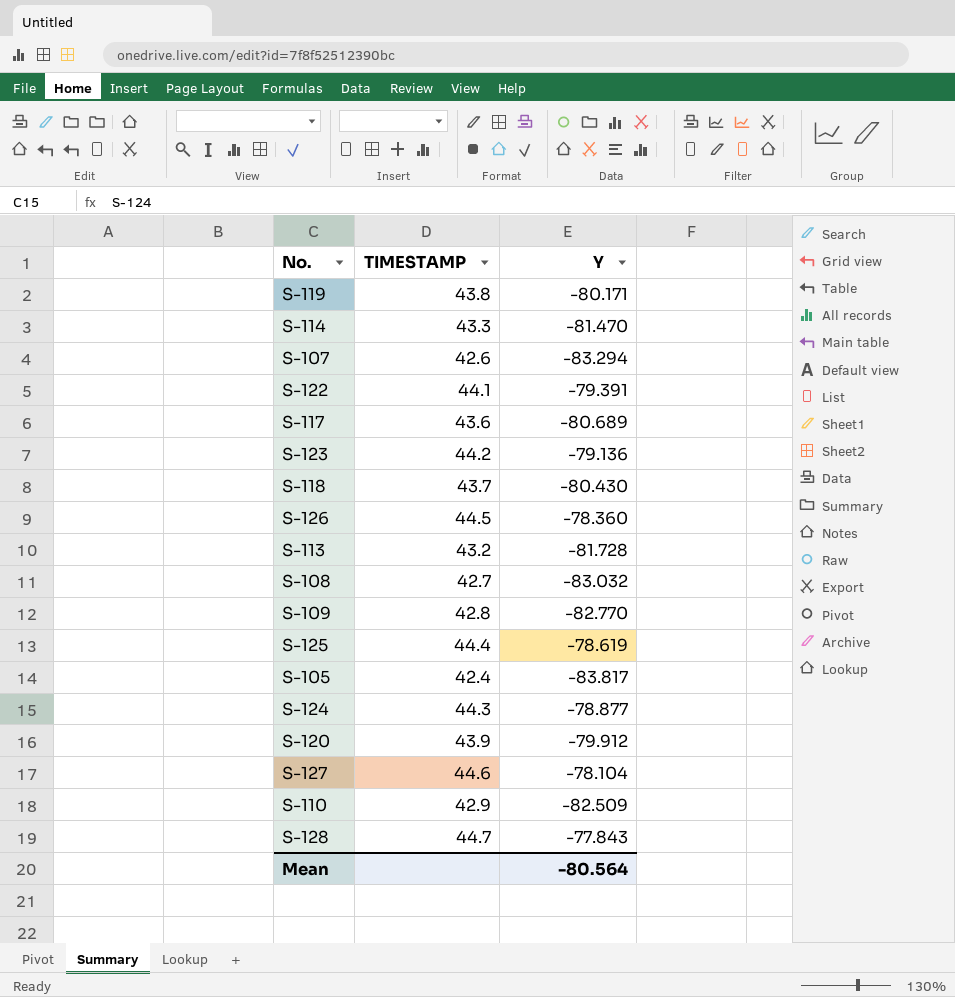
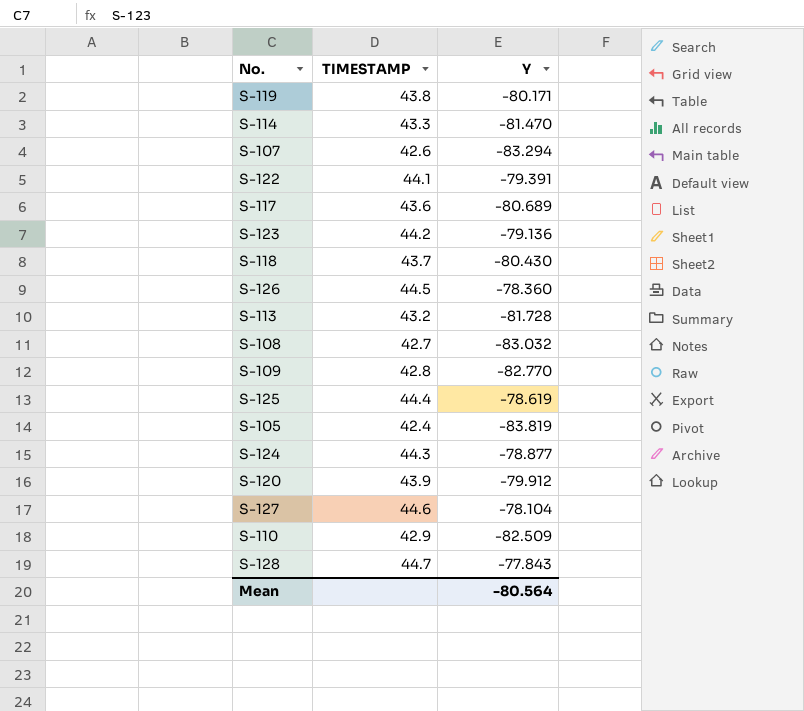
S-105 | Y: -83.817 -> -83.819

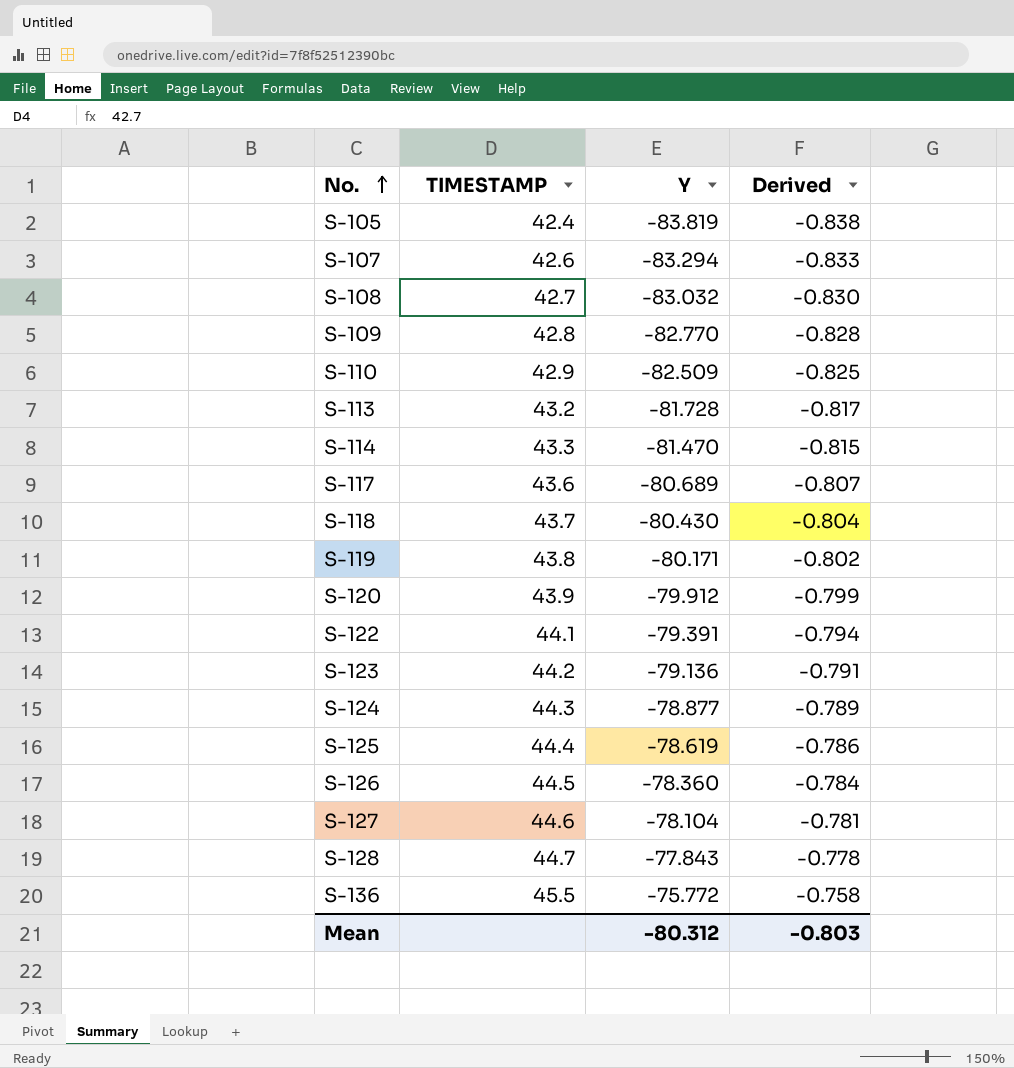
row order: none -> No. ascending
column Derived | formula: none -> [Y] * 0.01
row S-136: none -> 45.5 | -75.772 | -0.758
Mean | Y: -80.564 -> -80.312

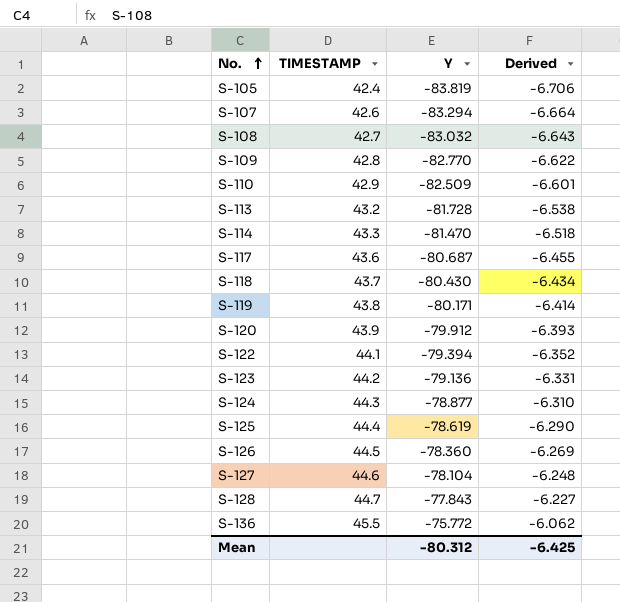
column Derived | formula: [Y] * 0.01 -> [Y] * 0.08
S-117 | Y: -80.689 -> -80.687
S-122 | Y: -79.391 -> -79.394
Mean | Derived: -0.803 -> -6.425

